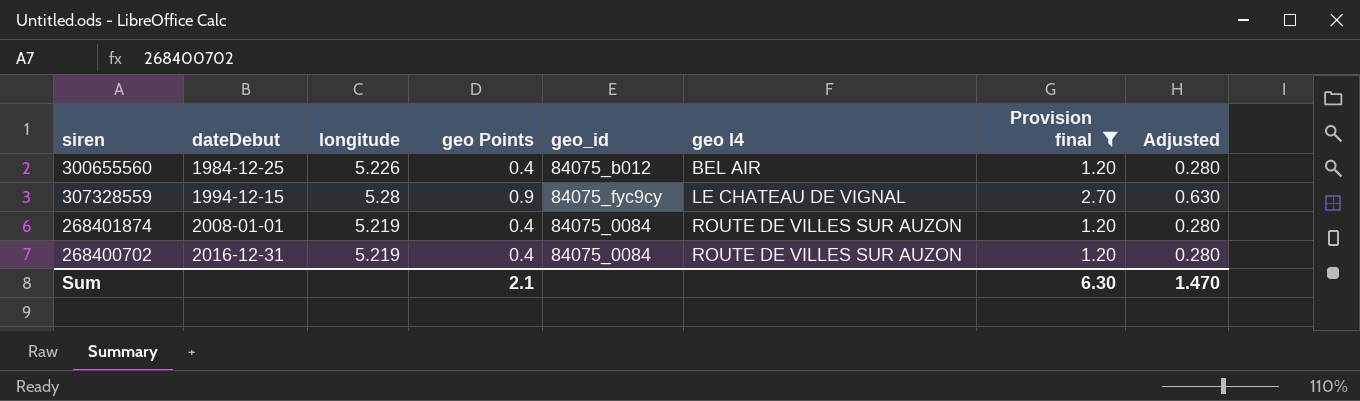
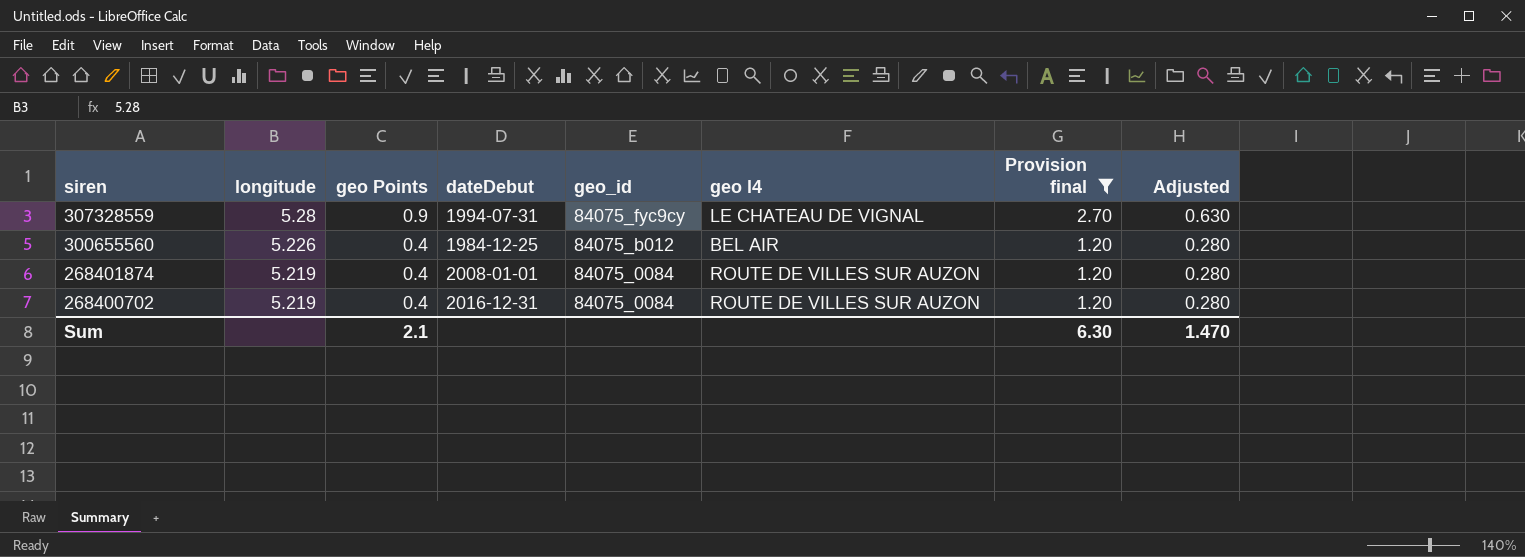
row order: dateDebut ascending -> siren descending
column dateDebut | position: 2 -> 4
307328559 | dateDebut: 1994-12-15 -> 1994-07-31

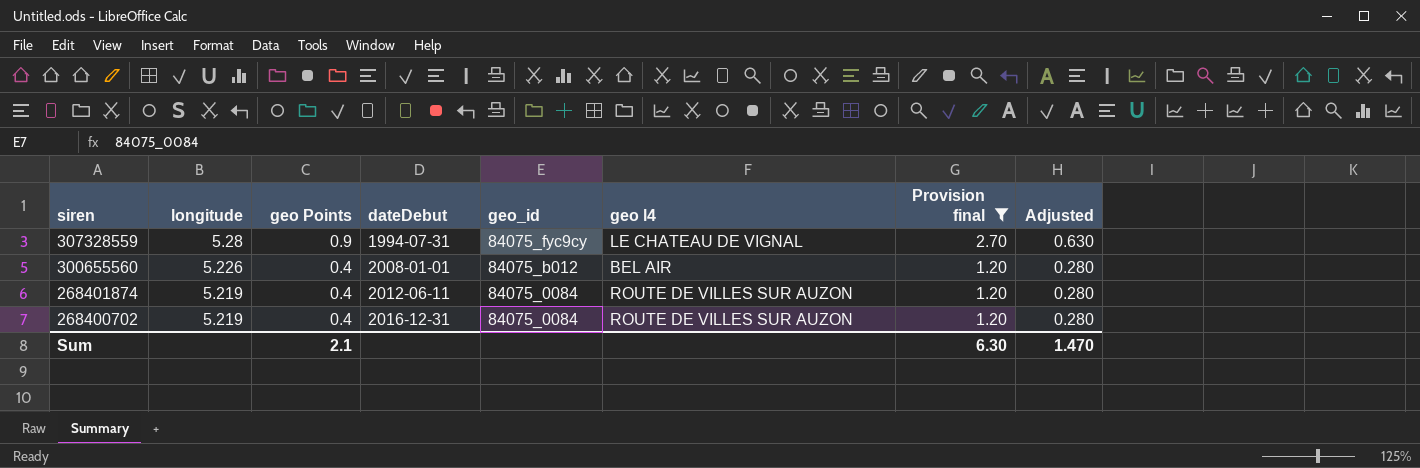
300655560 | dateDebut: 1984-12-25 -> 2008-01-01
268401874 | dateDebut: 2008-01-01 -> 2012-06-11

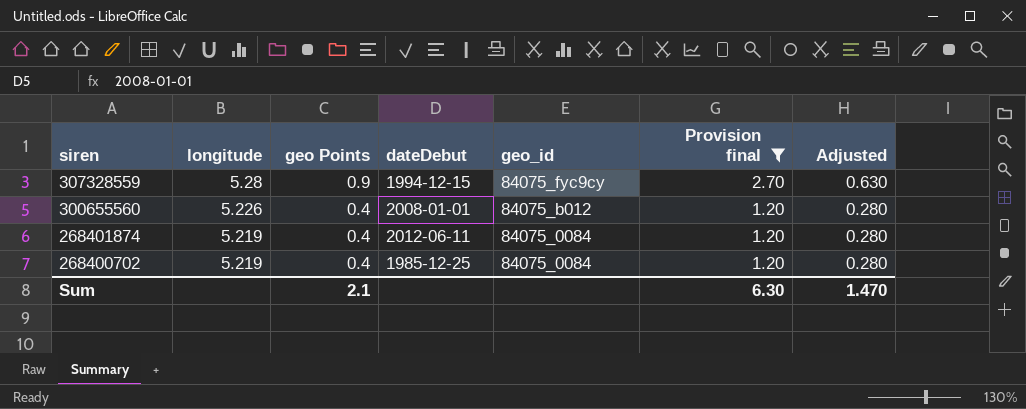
column geo l4 | position: 6 -> none
307328559 | dateDebut: 1994-07-31 -> 1994-12-15
268400702 | dateDebut: 2016-12-31 -> 1985-12-25

